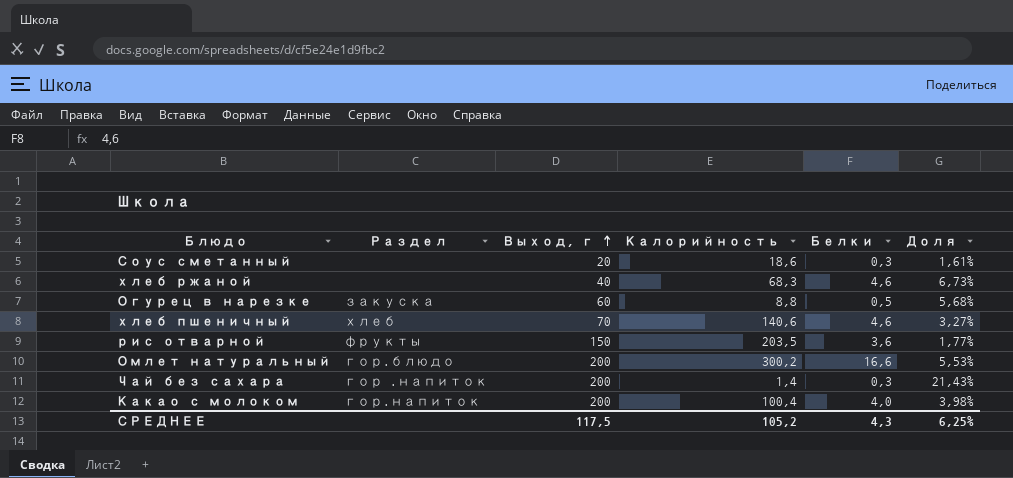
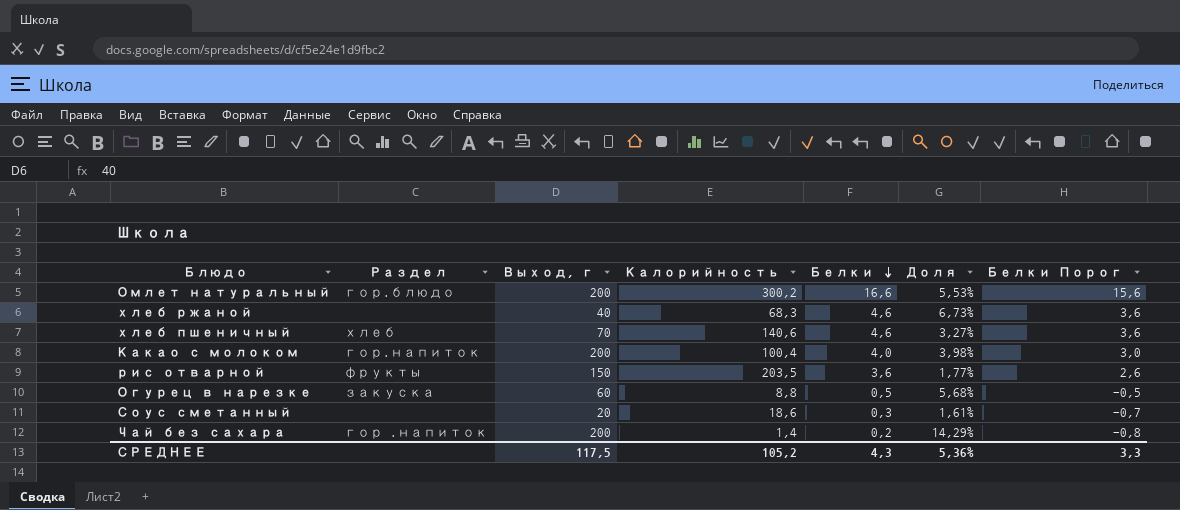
row order: Выход, г ascending -> Белки descending
column Белки Порог | formula: none -> [Белки] - 1
Чай без сахара | Белки: 0,3 -> 0,2
Чай без сахара | Доля: 21,43% -> 14,29%
СРЕДНЕЕ | Доля: 6,25% -> 5,36%

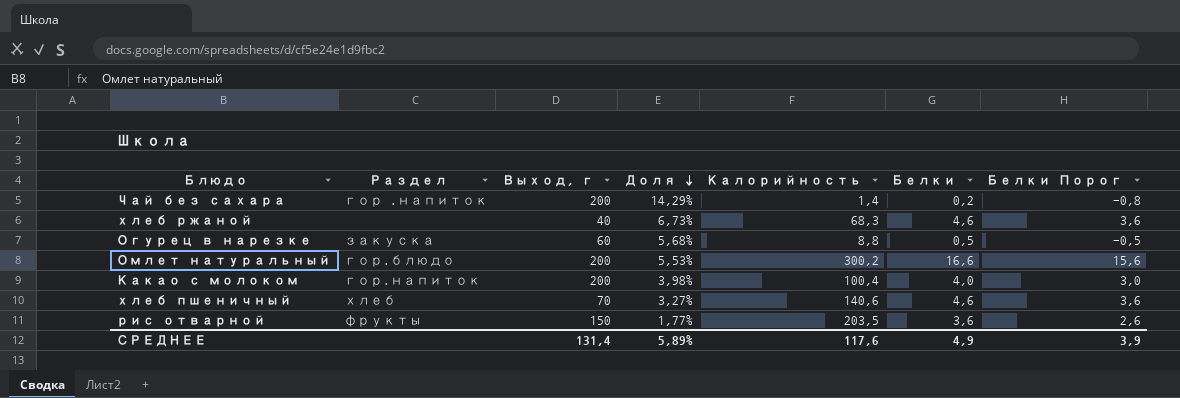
row order: Белки descending -> Доля descending
column Доля | position: 6 -> 4
row Соус сметанный: none | 20 | 18,6 | 0,3 | 1,61% | -0,7 -> none
СРЕДНЕЕ | Выход, г: 117,5 -> 131,4
СРЕДНЕЕ | Доля: 5,36% -> 5,89%
СРЕДНЕЕ | Калорийность: 105,2 -> 117,6
СРЕДНЕЕ | Белки: 4,3 -> 4,9
СРЕДНЕЕ | Белки Порог: 3,3 -> 3,9

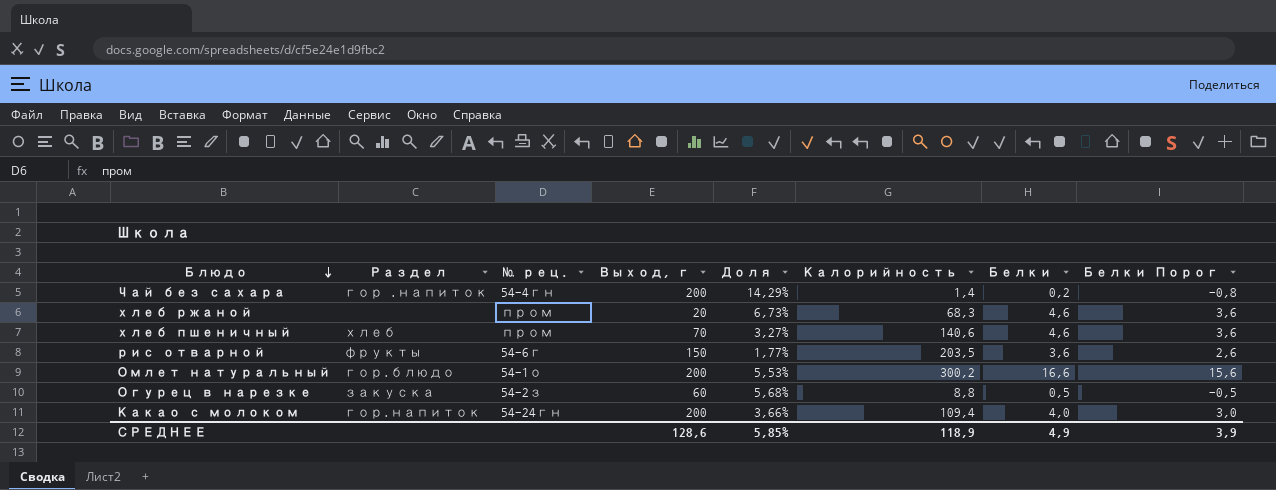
row order: Доля descending -> Блюдо descending
column № рец. | position: none -> 3
хлеб ржаной | Выход, г: 40 -> 20
Какао с молоком | Доля: 3,98% -> 3,66%
Какао с молоком | Калорийность: 100,4 -> 109,4
СРЕДНЕЕ | Выход, г: 131,4 -> 128,6
СРЕДНЕЕ | Доля: 5,89% -> 5,85%
СРЕДНЕЕ | Калорийность: 117,6 -> 118,9

